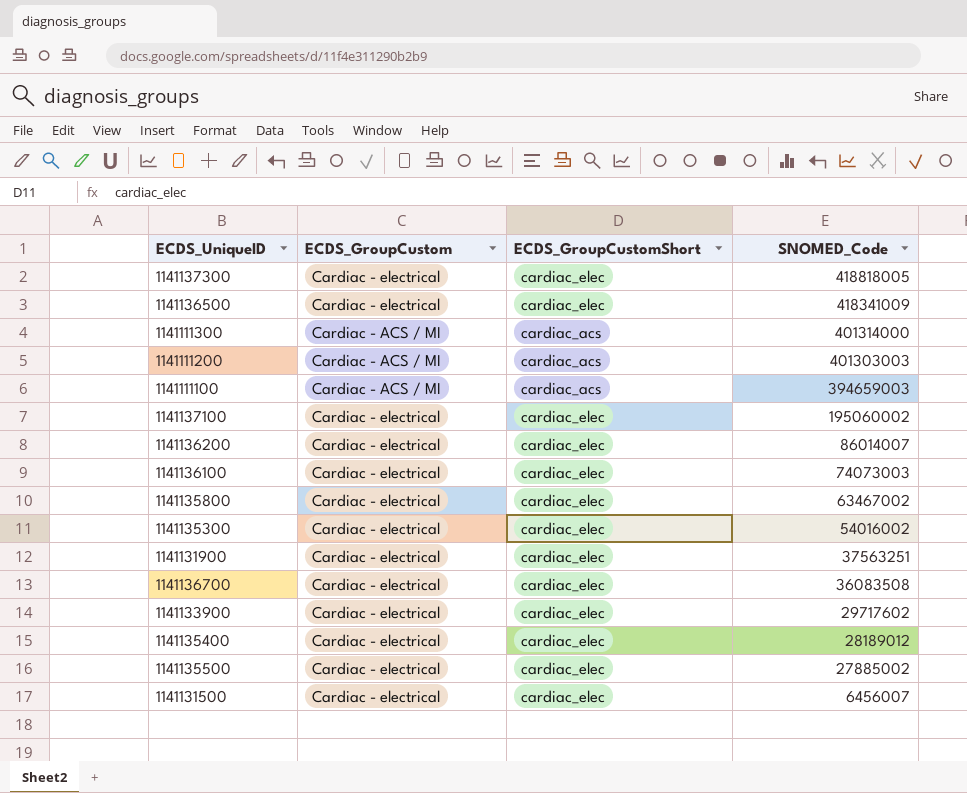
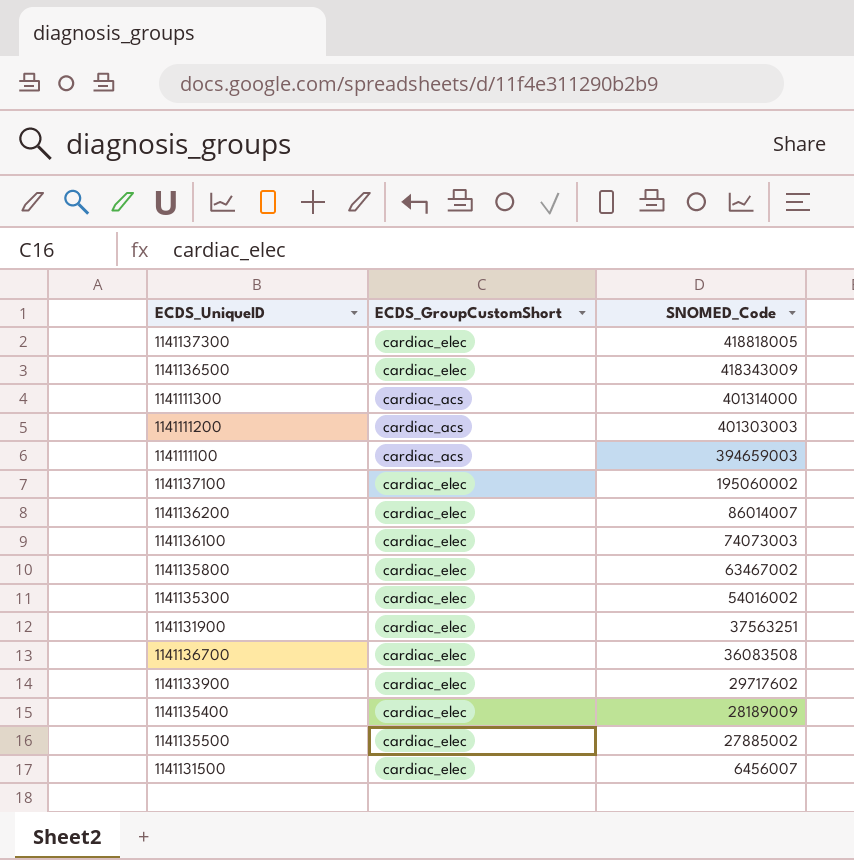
column ECDS_GroupCustom | position: 2 -> none
1141136500 | SNOMED_Code: 418341009 -> 418343009
1141135400 | SNOMED_Code: 28189012 -> 28189009

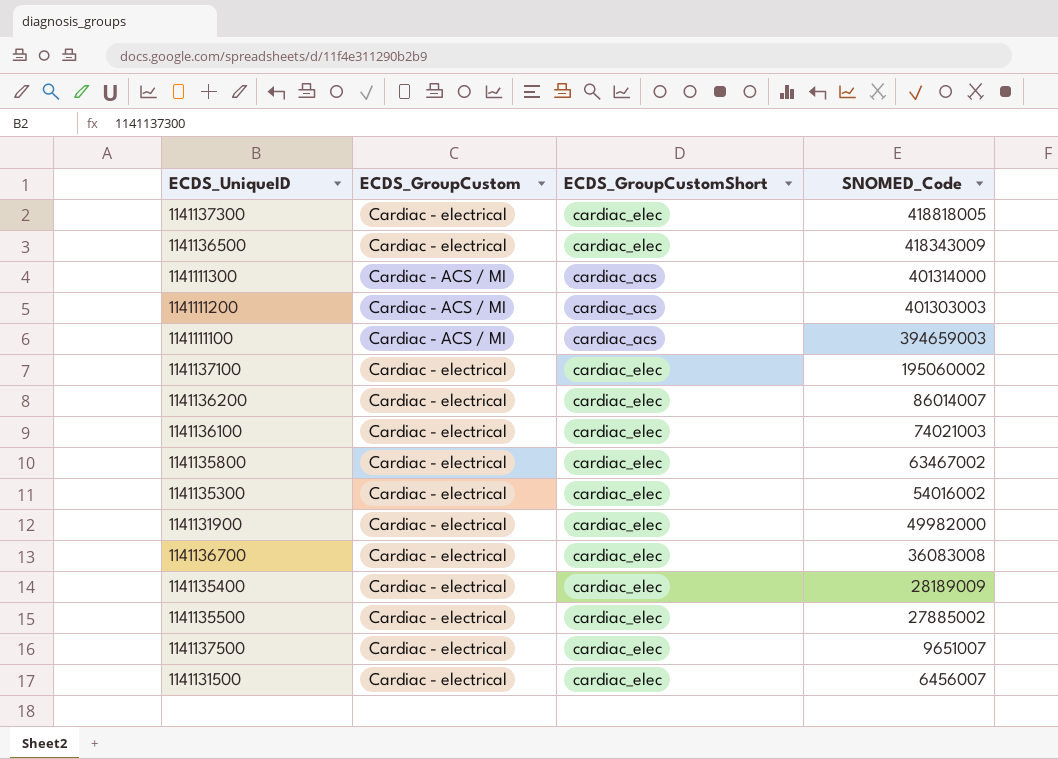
column ECDS_GroupCustom | position: none -> 2
row 1141133900: cardiac_elec | 29717602 -> none
1141136100 | SNOMED_Code: 74073003 -> 74021003
1141131900 | SNOMED_Code: 37563251 -> 49982000
1141136700 | SNOMED_Code: 36083508 -> 36083008
row 1141137500: none -> Cardiac - electrical | cardiac_elec | 9651007

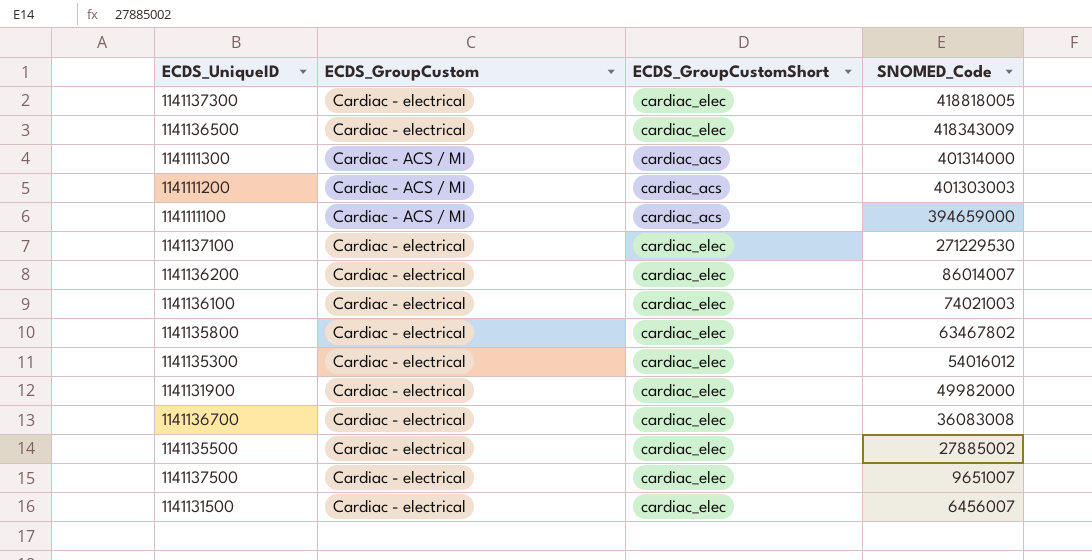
row 1141135400: Cardiac - electrical | cardiac_elec | 28189009 -> none
1141111100 | SNOMED_Code: 394659003 -> 394659000
1141137100 | SNOMED_Code: 195060002 -> 271229530
1141135800 | SNOMED_Code: 63467002 -> 63467802
1141135300 | SNOMED_Code: 54016002 -> 54016012

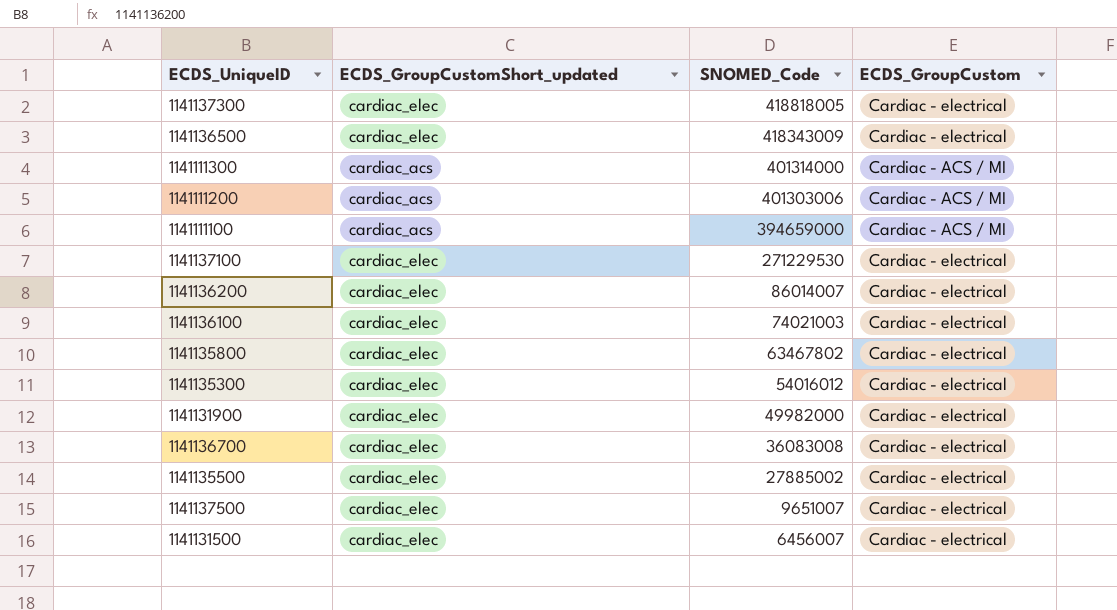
column name: ECDS_GroupCustomShort -> ECDS_GroupCustomShort_updated
column ECDS_GroupCustom | position: 2 -> 4
1141111200 | SNOMED_Code: 401303003 -> 401303006

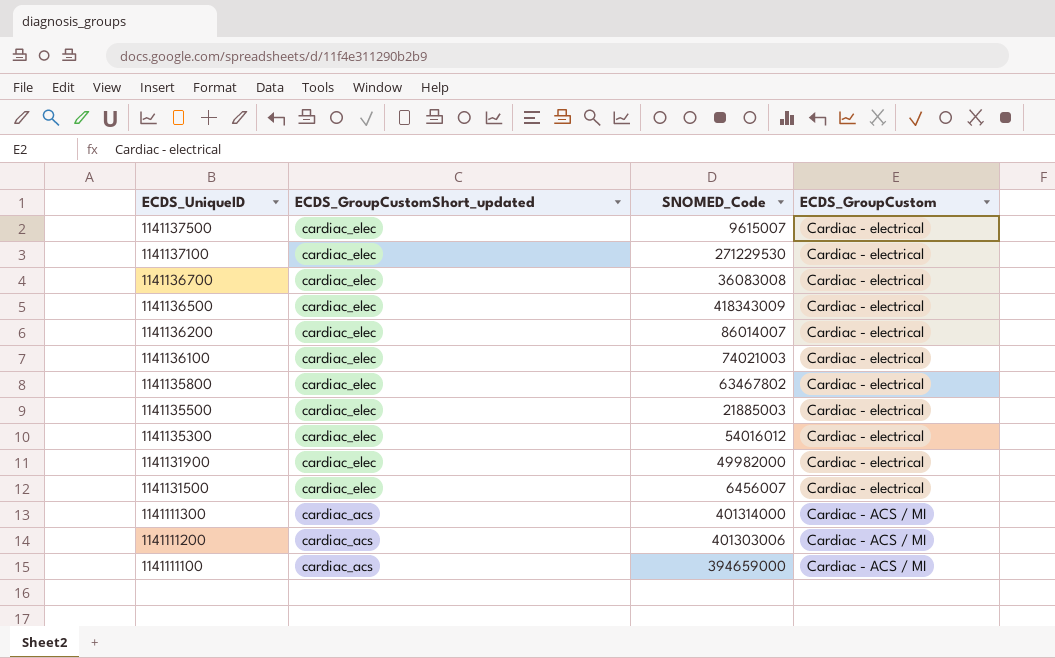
row order: SNOMED_Code descending -> ECDS_UniqueID descending
row 1141137300: cardiac_elec | 418818005 | Cardiac - electrical -> none
1141137500 | SNOMED_Code: 9651007 -> 9615007
1141135500 | SNOMED_Code: 27885002 -> 21885003

